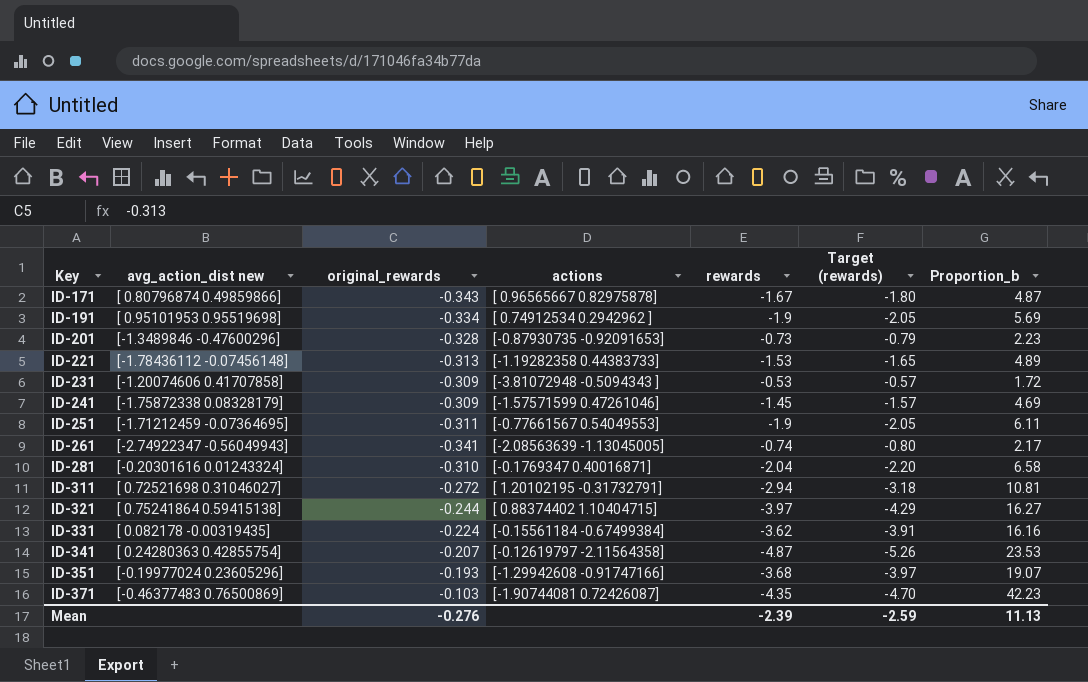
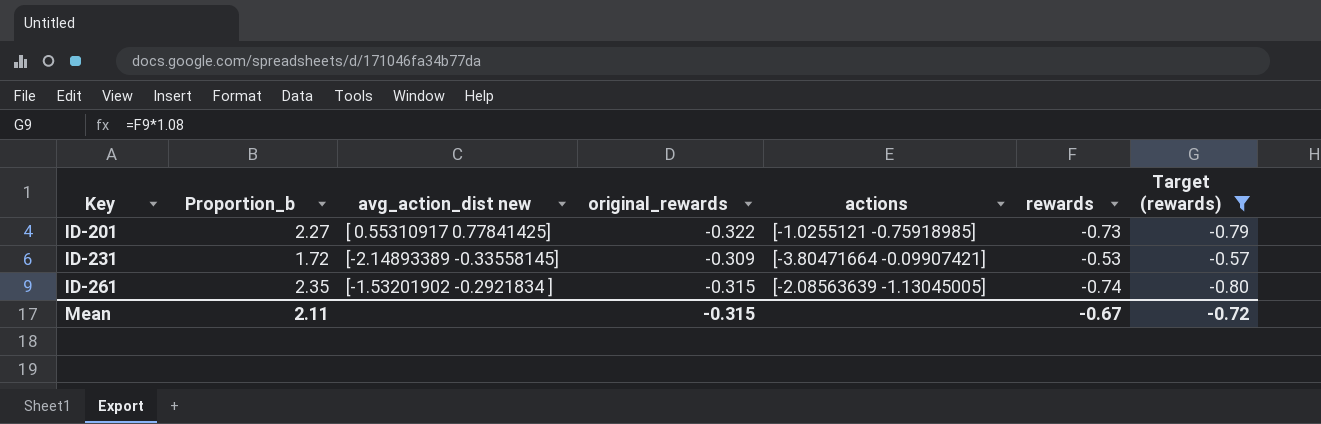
filter: none -> Target (rewards) >= -0.80
column Proportion_b | position: 7 -> 2
ID-201 | Proportion_b: 2.23 -> 2.27
ID-201 | avg_action_dist new: [-1.3489846 -0.47600296] -> [ 0.55310917 0.77841425]
ID-201 | original_rewards: -0.328 -> -0.322
ID-201 | actions: [-0.87930735 -0.92091653] -> [-1.0255121 -0.75918985]
ID-231 | avg_action_dist new: [-1.20074606 0.41707858] -> [-2.14893389 -0.33558145]
ID-231 | actions: [-3.81072948 -0.5094343 ] -> [-3.80471664 -0.09907421]
ID-261 | Proportion_b: 2.17 -> 2.35
ID-261 | avg_action_dist new: [-2.74922347 -0.56049943] -> [-1.53201902 -0.2921834 ]
ID-261 | original_rewards: -0.341 -> -0.315
Mean | Proportion_b: 11.13 -> 2.11
Mean | original_rewards: -0.276 -> -0.315
Mean | rewards: -2.39 -> -0.67
Mean | Target (rewards): -2.59 -> -0.72

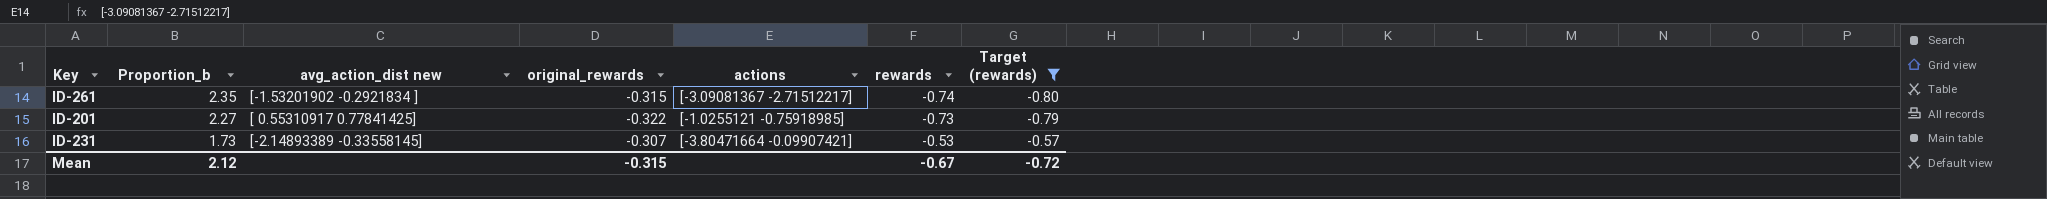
row order: Key ascending -> Proportion_b descending
ID-261 | actions: [-2.08563639 -1.13045005] -> [-3.09081367 -2.71512217]
ID-231 | Proportion_b: 1.72 -> 1.73
ID-231 | original_rewards: -0.309 -> -0.307
Mean | Proportion_b: 2.11 -> 2.12

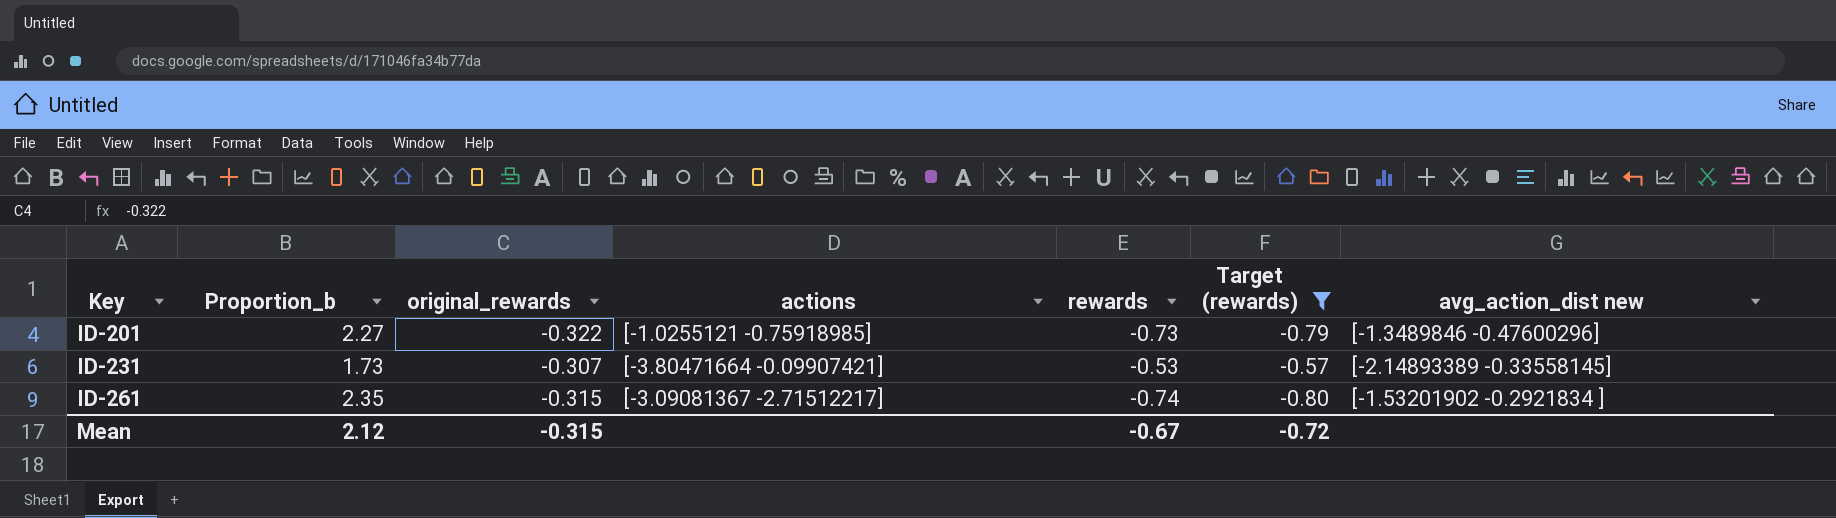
row order: Proportion_b descending -> Key ascending
column avg_action_dist new | position: 3 -> 7
ID-201 | avg_action_dist new: [ 0.55310917 0.77841425] -> [-1.3489846 -0.47600296]

